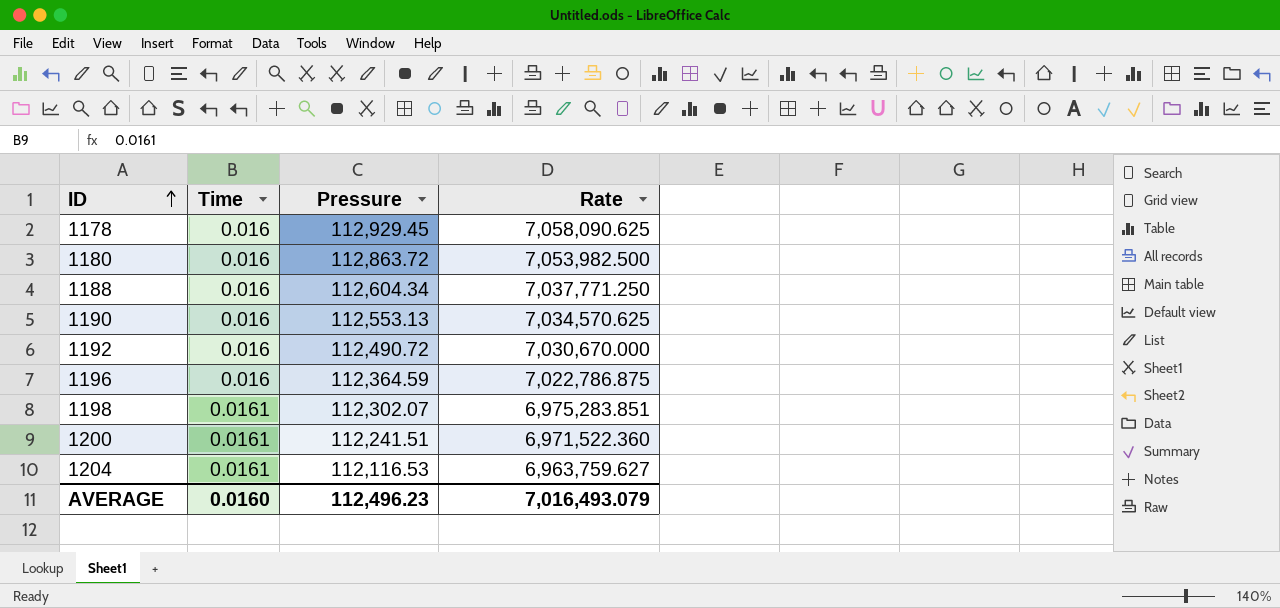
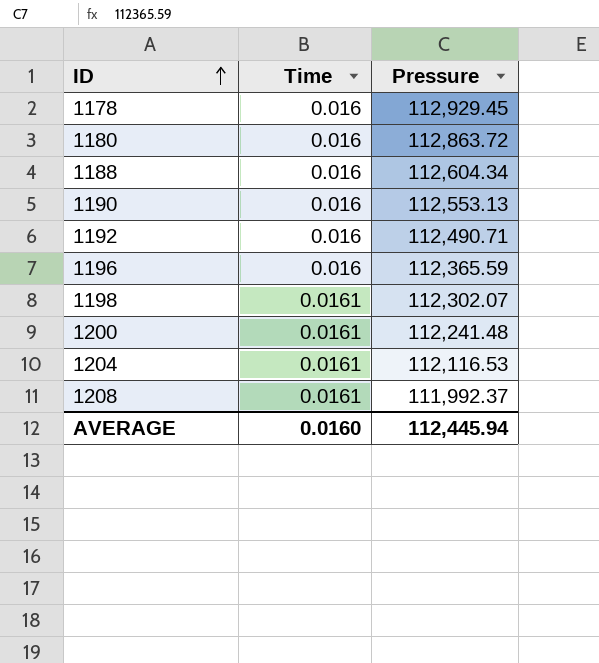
column Rate | formula: [Pressure] / [Time] -> none
1192 | Pressure: 112,490.72 -> 112,490.71
1196 | Pressure: 112,364.59 -> 112,365.59
1200 | Pressure: 112,241.51 -> 112,241.48
row 1208: none -> 0.0161 | 111,992.37
AVERAGE | Pressure: 112,496.23 -> 112,445.94

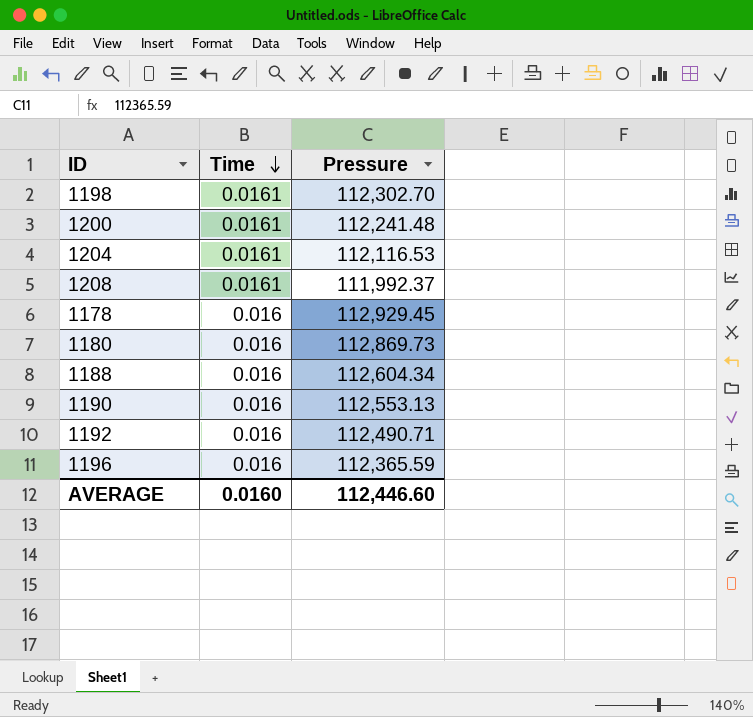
row order: ID ascending -> Time descending
1198 | Pressure: 112,302.07 -> 112,302.70
1180 | Pressure: 112,863.72 -> 112,869.73
AVERAGE | Pressure: 112,445.94 -> 112,446.60

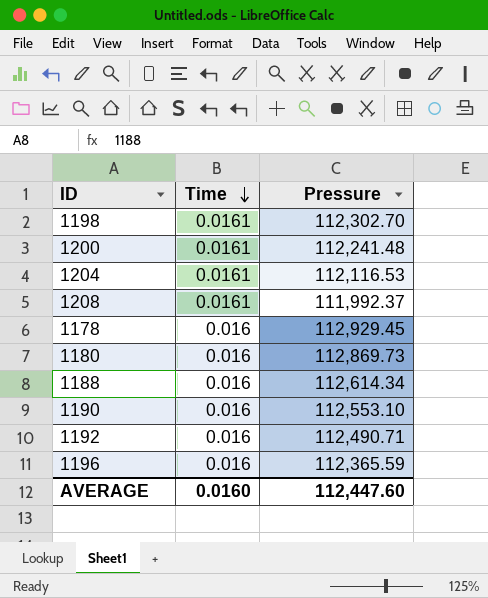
1188 | Pressure: 112,604.34 -> 112,614.34
1190 | Pressure: 112,553.13 -> 112,553.10
AVERAGE | Pressure: 112,446.60 -> 112,447.60

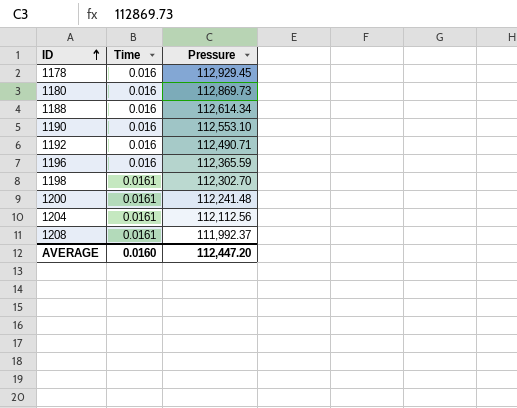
row order: Time descending -> ID ascending
1204 | Pressure: 112,116.53 -> 112,112.56
AVERAGE | Pressure: 112,447.60 -> 112,447.20

